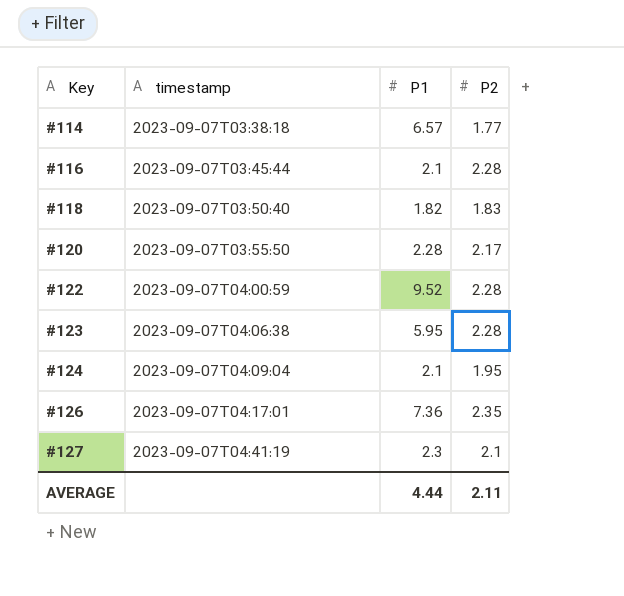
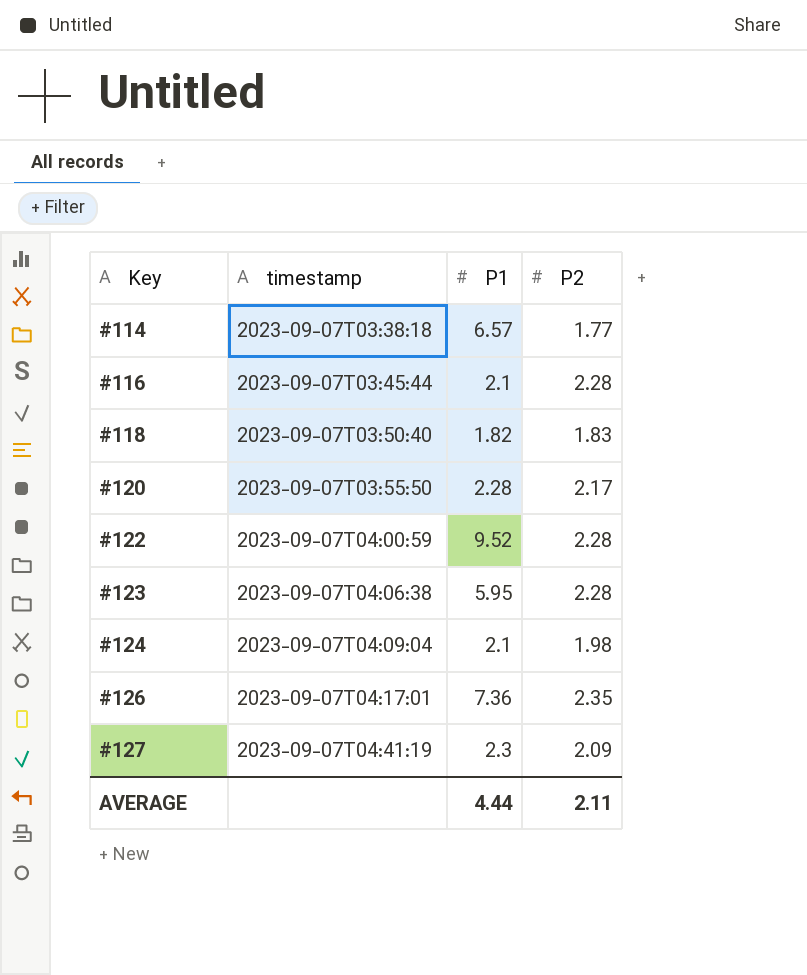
#124 | P2: 1.95 -> 1.98
#127 | P2: 2.1 -> 2.09

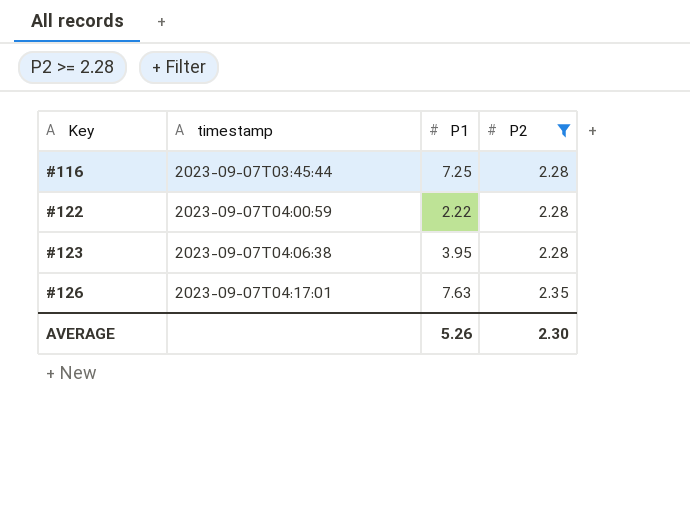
filter: none -> P2 >= 2.28
#116 | P1: 2.1 -> 7.25
#122 | P1: 9.52 -> 2.22
#123 | P1: 5.95 -> 3.95
#126 | P1: 7.36 -> 7.63
AVERAGE | P1: 4.44 -> 5.26
AVERAGE | P2: 2.11 -> 2.30

